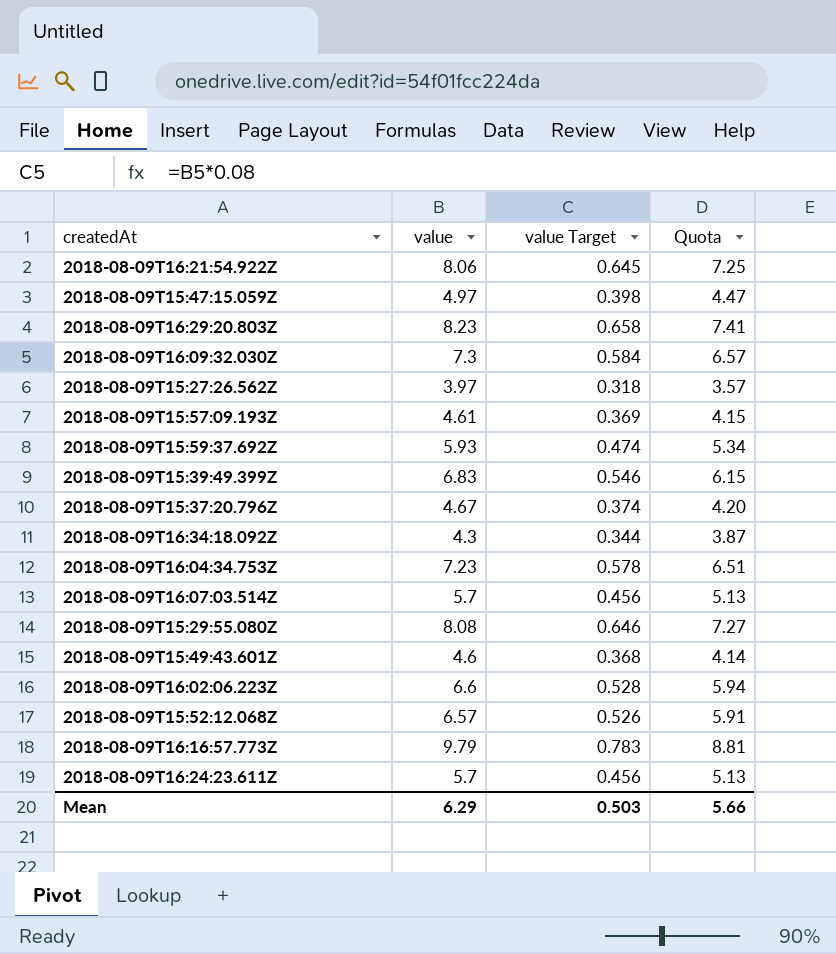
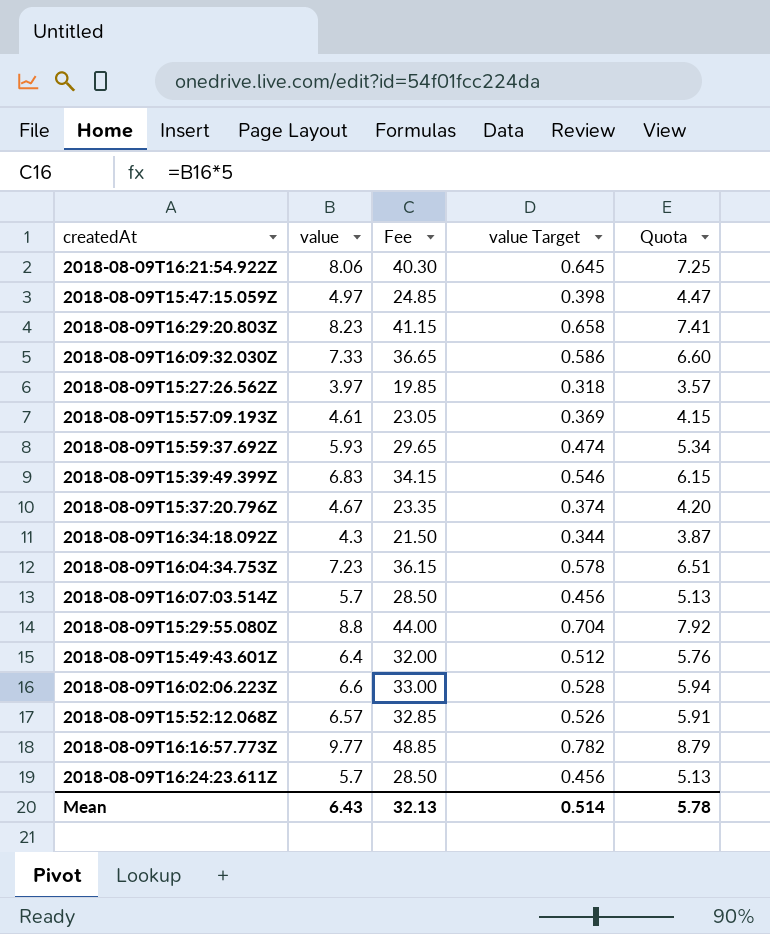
column Fee | formula: none -> [value] * 5
2018-08-09T16:09:32.030Z | value: 7.3 -> 7.33
2018-08-09T16:09:32.030Z | value Target: 0.584 -> 0.586
2018-08-09T16:09:32.030Z | Quota: 6.57 -> 6.60
2018-08-09T15:29:55.080Z | value: 8.08 -> 8.8
2018-08-09T15:29:55.080Z | value Target: 0.646 -> 0.704
2018-08-09T15:29:55.080Z | Quota: 7.27 -> 7.92
2018-08-09T15:49:43.601Z | value: 4.6 -> 6.4
2018-08-09T15:49:43.601Z | value Target: 0.368 -> 0.512
2018-08-09T15:49:43.601Z | Quota: 4.14 -> 5.76
2018-08-09T16:16:57.773Z | value: 9.79 -> 9.77
2018-08-09T16:16:57.773Z | value Target: 0.783 -> 0.782
2018-08-09T16:16:57.773Z | Quota: 8.81 -> 8.79
Mean | value: 6.29 -> 6.43
Mean | value Target: 0.503 -> 0.514
Mean | Quota: 5.66 -> 5.78

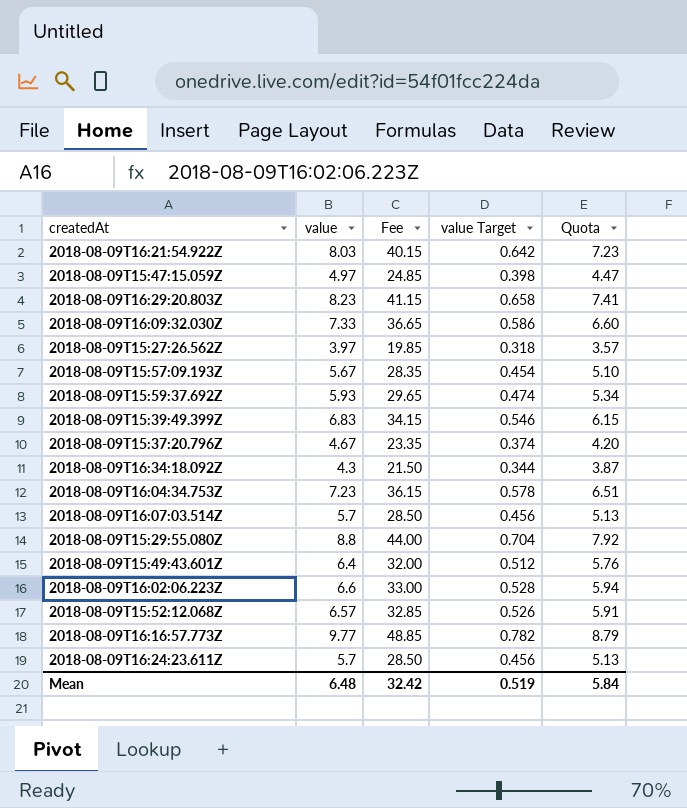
2018-08-09T16:21:54.922Z | value: 8.06 -> 8.03
2018-08-09T16:21:54.922Z | Fee: 40.30 -> 40.15
2018-08-09T16:21:54.922Z | value Target: 0.645 -> 0.642
2018-08-09T16:21:54.922Z | Quota: 7.25 -> 7.23
2018-08-09T15:57:09.193Z | value: 4.61 -> 5.67
2018-08-09T15:57:09.193Z | Fee: 23.05 -> 28.35
2018-08-09T15:57:09.193Z | value Target: 0.369 -> 0.454
2018-08-09T15:57:09.193Z | Quota: 4.15 -> 5.10
Mean | value: 6.43 -> 6.48
Mean | Fee: 32.13 -> 32.42
Mean | value Target: 0.514 -> 0.519
Mean | Quota: 5.78 -> 5.84

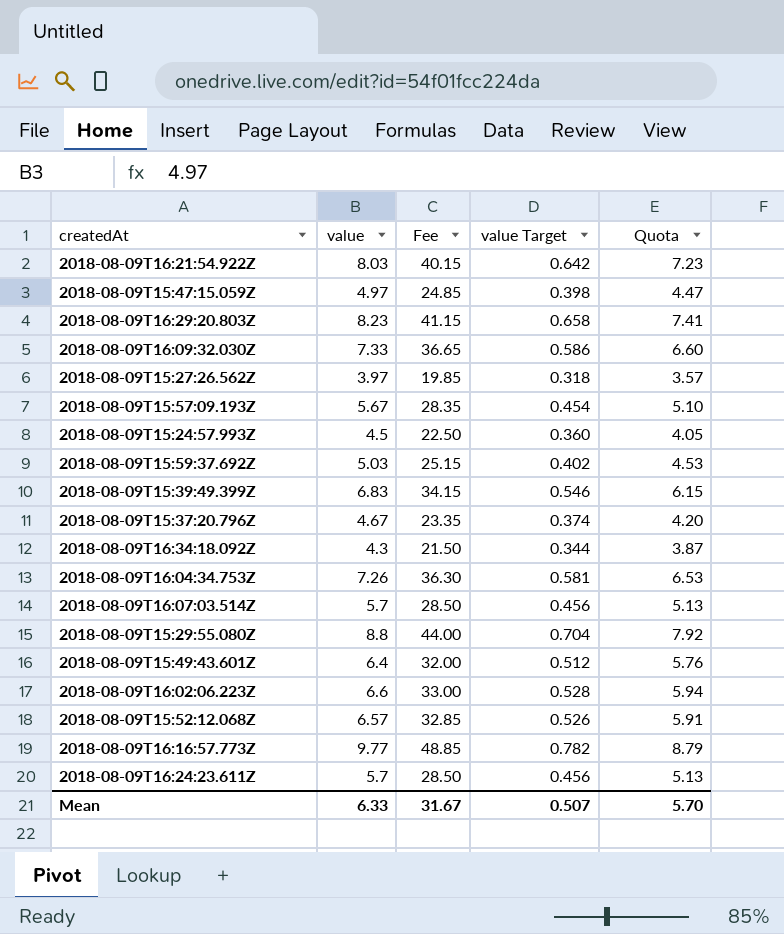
row 2018-08-09T15:24:57.993Z: none -> 4.5 | 22.50 | 0.360 | 4.05
2018-08-09T15:59:37.692Z | value: 5.93 -> 5.03
2018-08-09T15:59:37.692Z | Fee: 29.65 -> 25.15
2018-08-09T15:59:37.692Z | value Target: 0.474 -> 0.402
2018-08-09T15:59:37.692Z | Quota: 5.34 -> 4.53
2018-08-09T16:04:34.753Z | value: 7.23 -> 7.26
2018-08-09T16:04:34.753Z | Fee: 36.15 -> 36.30
2018-08-09T16:04:34.753Z | value Target: 0.578 -> 0.581
2018-08-09T16:04:34.753Z | Quota: 6.51 -> 6.53
Mean | value: 6.48 -> 6.33
Mean | Fee: 32.42 -> 31.67
Mean | value Target: 0.519 -> 0.507
Mean | Quota: 5.84 -> 5.70

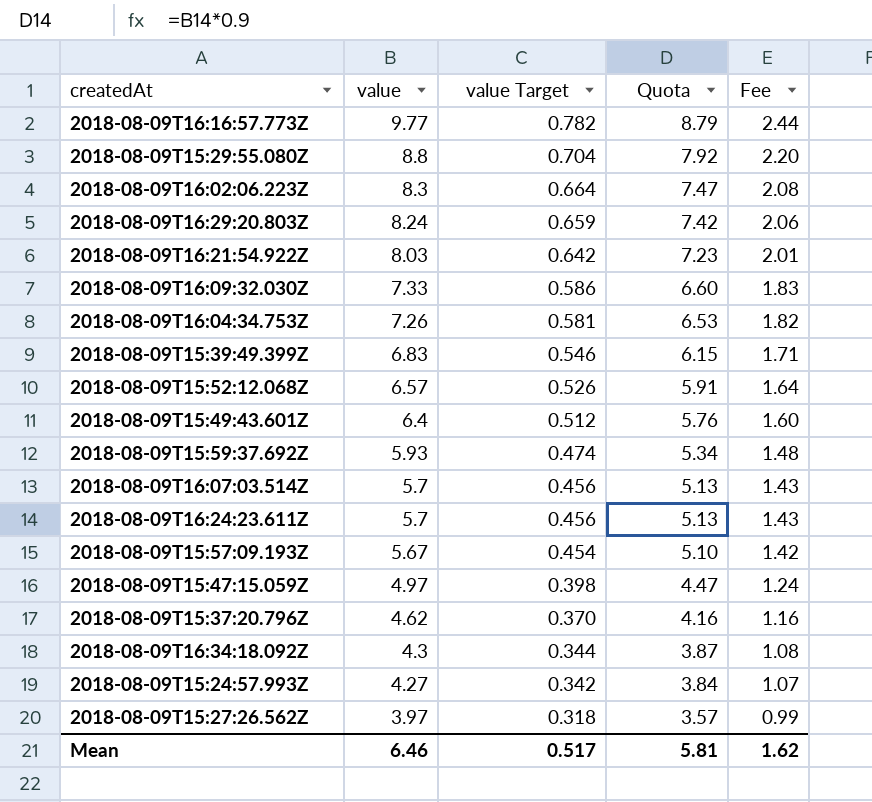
row order: none -> value descending
column Fee | formula: [value] * 5 -> [value] * 0.25
column Fee | position: 3 -> 5
2018-08-09T16:02:06.223Z | value: 6.6 -> 8.3
2018-08-09T16:02:06.223Z | value Target: 0.528 -> 0.664
2018-08-09T16:02:06.223Z | Quota: 5.94 -> 7.47
2018-08-09T16:29:20.803Z | value: 8.23 -> 8.24
2018-08-09T16:29:20.803Z | value Target: 0.658 -> 0.659
2018-08-09T16:29:20.803Z | Quota: 7.41 -> 7.42
2018-08-09T15:59:37.692Z | value: 5.03 -> 5.93
2018-08-09T15:59:37.692Z | value Target: 0.402 -> 0.474
2018-08-09T15:59:37.692Z | Quota: 4.53 -> 5.34
2018-08-09T15:37:20.796Z | value: 4.67 -> 4.62
2018-08-09T15:37:20.796Z | value Target: 0.374 -> 0.370
2018-08-09T15:37:20.796Z | Quota: 4.20 -> 4.16
2018-08-09T15:24:57.993Z | value: 4.5 -> 4.27
2018-08-09T15:24:57.993Z | value Target: 0.360 -> 0.342
2018-08-09T15:24:57.993Z | Quota: 4.05 -> 3.84
Mean | value: 6.33 -> 6.46
Mean | value Target: 0.507 -> 0.517
Mean | Quota: 5.70 -> 5.81
Mean | Fee: 31.67 -> 1.62

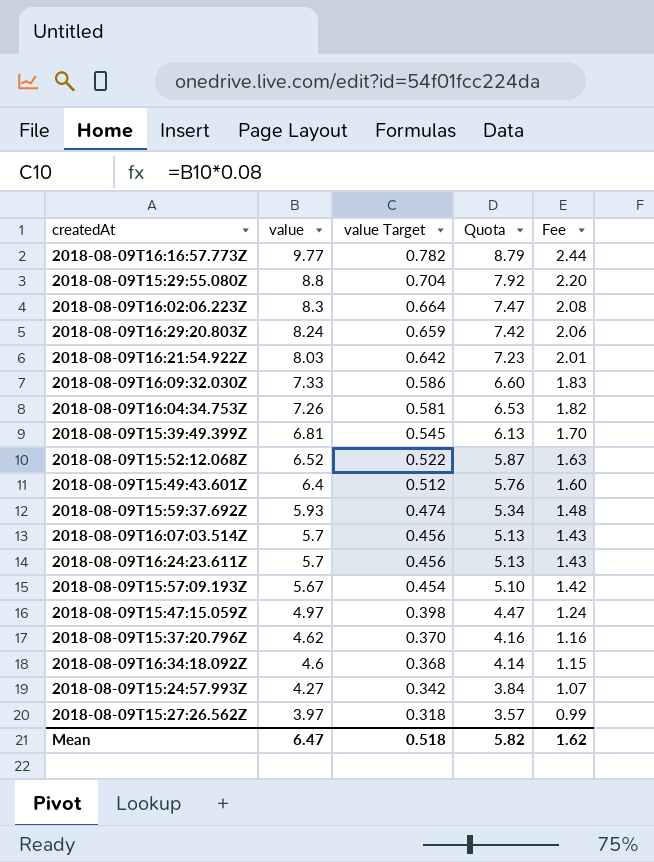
2018-08-09T15:39:49.399Z | value: 6.83 -> 6.81
2018-08-09T15:39:49.399Z | value Target: 0.546 -> 0.545
2018-08-09T15:39:49.399Z | Quota: 6.15 -> 6.13
2018-08-09T15:39:49.399Z | Fee: 1.71 -> 1.70
2018-08-09T15:52:12.068Z | value: 6.57 -> 6.52
2018-08-09T15:52:12.068Z | value Target: 0.526 -> 0.522
2018-08-09T15:52:12.068Z | Quota: 5.91 -> 5.87
2018-08-09T15:52:12.068Z | Fee: 1.64 -> 1.63
2018-08-09T16:34:18.092Z | value: 4.3 -> 4.6
2018-08-09T16:34:18.092Z | value Target: 0.344 -> 0.368
2018-08-09T16:34:18.092Z | Quota: 3.87 -> 4.14
2018-08-09T16:34:18.092Z | Fee: 1.08 -> 1.15
Mean | value: 6.46 -> 6.47
Mean | value Target: 0.517 -> 0.518
Mean | Quota: 5.81 -> 5.82

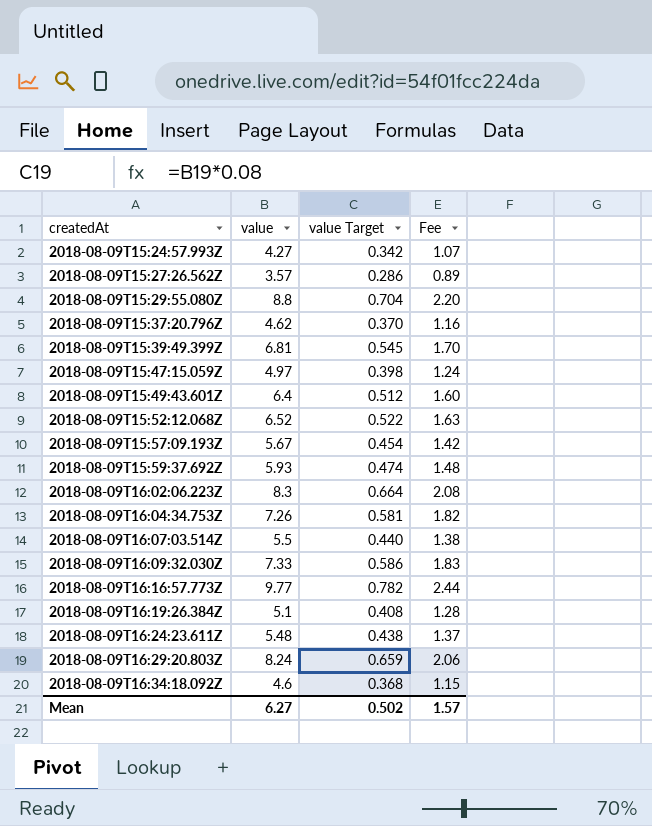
row order: value descending -> createdAt ascending
column Quota | formula: [value] * 0.9 -> none
row 2018-08-09T16:21:54.922Z: 8.03 | 0.642 | 7.23 | 2.01 -> none
2018-08-09T15:27:26.562Z | value: 3.97 -> 3.57
2018-08-09T15:27:26.562Z | value Target: 0.318 -> 0.286
2018-08-09T15:27:26.562Z | Fee: 0.99 -> 0.89
2018-08-09T16:07:03.514Z | value: 5.7 -> 5.5
2018-08-09T16:07:03.514Z | value Target: 0.456 -> 0.440
2018-08-09T16:07:03.514Z | Fee: 1.43 -> 1.38
row 2018-08-09T16:19:26.384Z: none -> 5.1 | 0.408 | 1.28
2018-08-09T16:24:23.611Z | value: 5.7 -> 5.48
2018-08-09T16:24:23.611Z | value Target: 0.456 -> 0.438
2018-08-09T16:24:23.611Z | Fee: 1.43 -> 1.37
Mean | value: 6.47 -> 6.27
Mean | value Target: 0.518 -> 0.502
Mean | Fee: 1.62 -> 1.57

